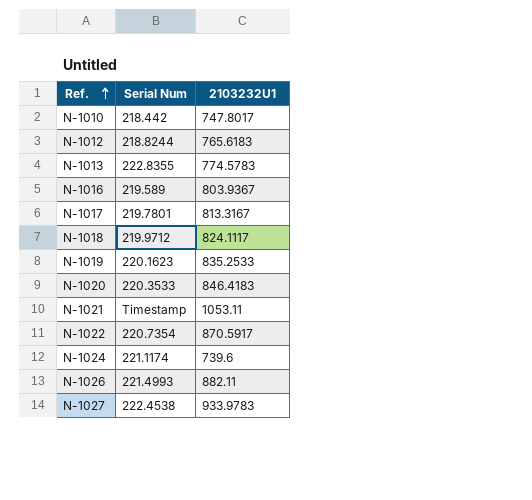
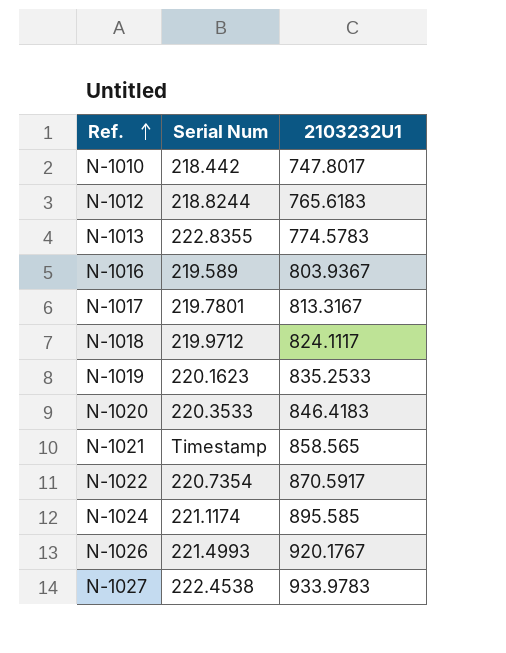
N-1021 | 2103232U1: 1053.11 -> 858.565
N-1024 | 2103232U1: 739.6 -> 895.585
N-1026 | 2103232U1: 882.11 -> 920.1767

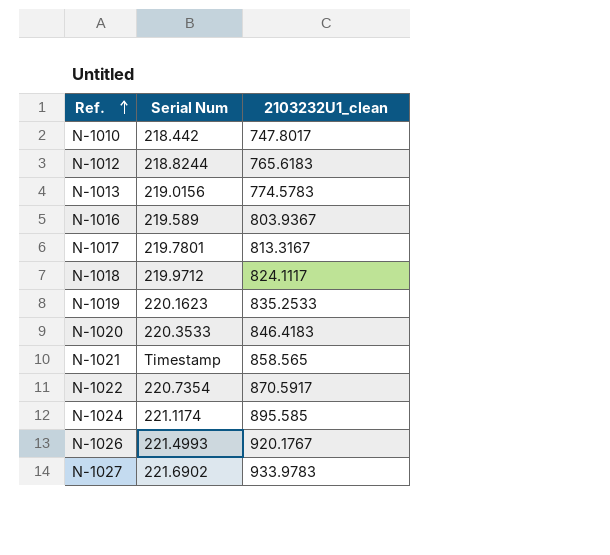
column name: 2103232U1 -> 2103232U1_clean
N-1013 | Serial Num: 222.8355 -> 219.0156
N-1027 | Serial Num: 222.4538 -> 221.6902

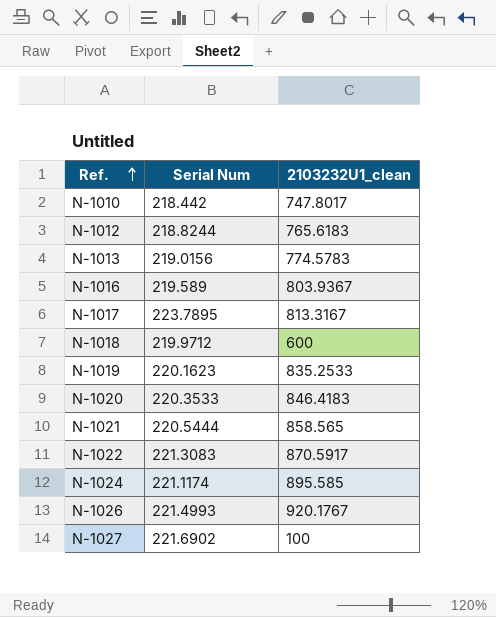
N-1017 | Serial Num: 219.7801 -> 223.7895
N-1018 | 2103232U1_clean: 824.1117 -> 600
N-1021 | Serial Num: Timestamp -> 220.5444
N-1022 | Serial Num: 220.7354 -> 221.3083
N-1027 | 2103232U1_clean: 933.9783 -> 100

